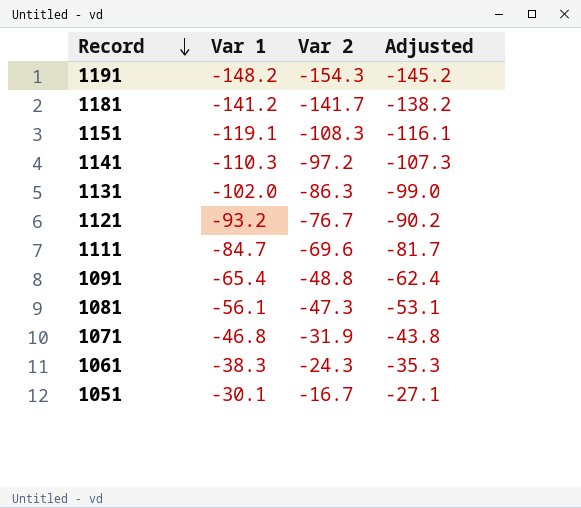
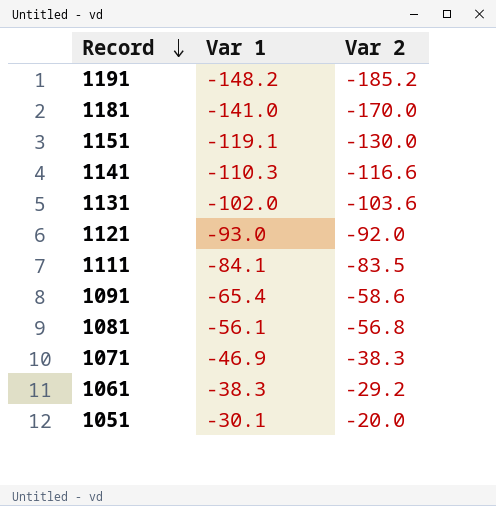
column Adjusted | formula: [Var 1] + 3 -> none
1191 | Var 2: -154.3 -> -185.2
1181 | Var 1: -141.2 -> -141.0
1181 | Var 2: -141.7 -> -170.0
1151 | Var 2: -108.3 -> -130.0
1141 | Var 2: -97.2 -> -116.6
1131 | Var 2: -86.3 -> -103.6
1121 | Var 1: -93.2 -> -93.0
1121 | Var 2: -76.7 -> -92.0
1111 | Var 1: -84.7 -> -84.1
1111 | Var 2: -69.6 -> -83.5
1091 | Var 2: -48.8 -> -58.6
1081 | Var 2: -47.3 -> -56.8
1071 | Var 1: -46.8 -> -46.9
1071 | Var 2: -31.9 -> -38.3
1061 | Var 2: -24.3 -> -29.2
1051 | Var 2: -16.7 -> -20.0

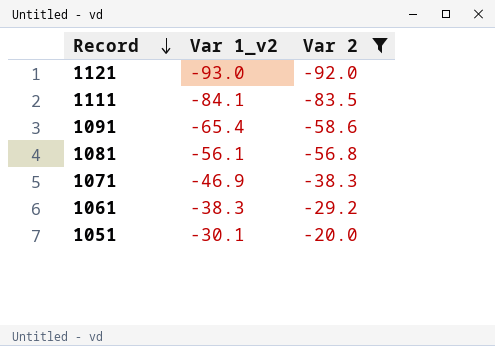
filter: none -> Var 2 >= -92.0
column name: Var 1 -> Var 1_v2

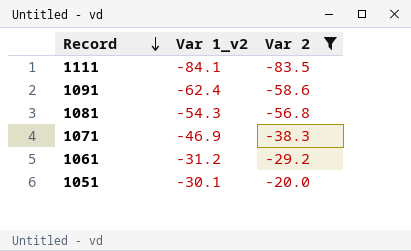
row 1121: -93.0 | -92.0 -> none
1091 | Var 1_v2: -65.4 -> -62.4
1081 | Var 1_v2: -56.1 -> -54.3
1061 | Var 1_v2: -38.3 -> -31.2

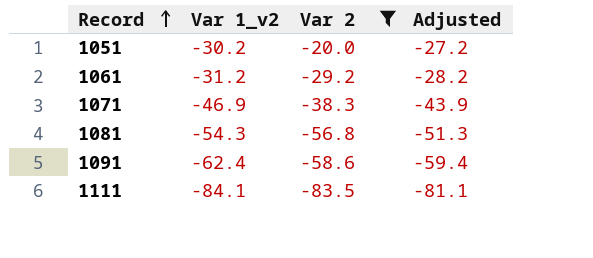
row order: Record descending -> Record ascending
column Adjusted | formula: none -> [Var 1_v2] + 3
1051 | Var 1_v2: -30.1 -> -30.2

